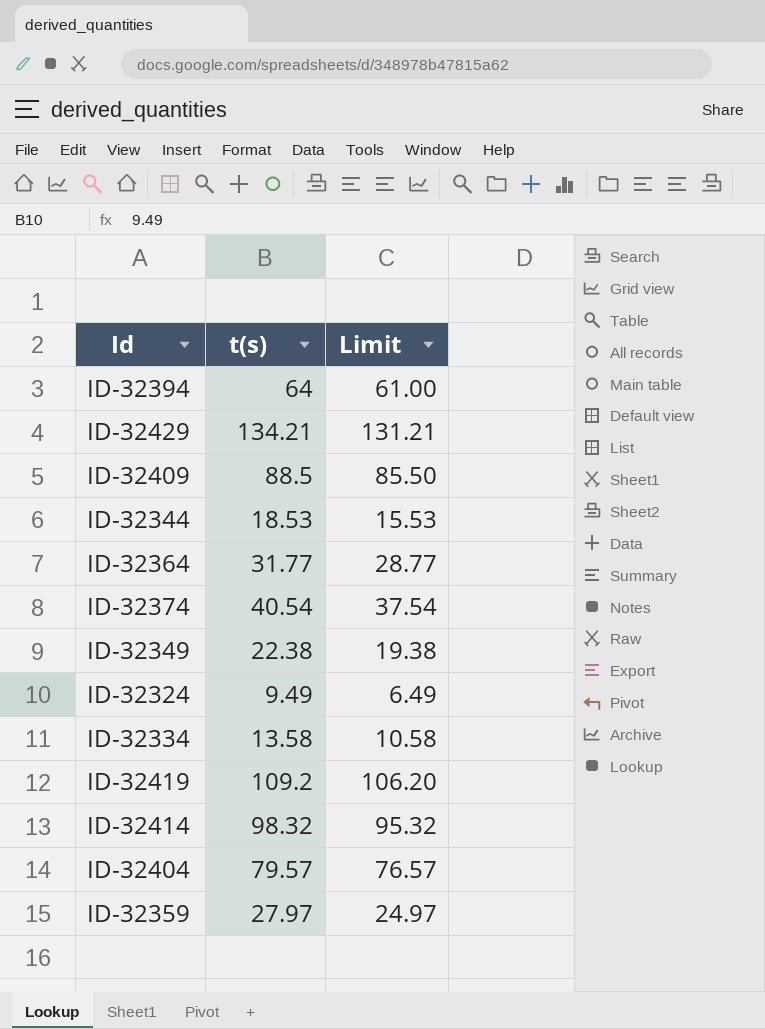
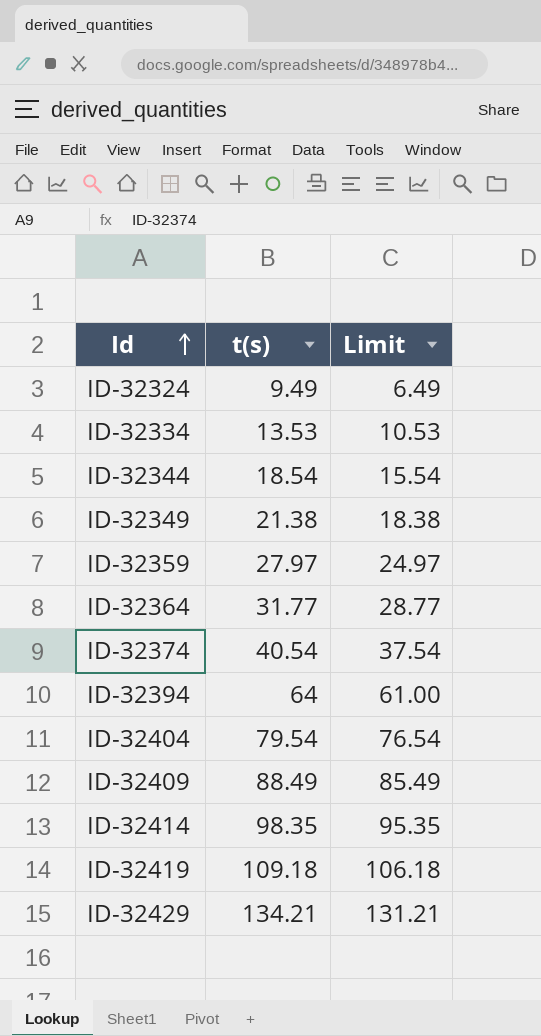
row order: none -> Id ascending
ID-32334 | t(s): 13.58 -> 13.53
ID-32334 | Limit: 10.58 -> 10.53
ID-32344 | t(s): 18.53 -> 18.54
ID-32344 | Limit: 15.53 -> 15.54
ID-32349 | t(s): 22.38 -> 21.38
ID-32349 | Limit: 19.38 -> 18.38
ID-32404 | t(s): 79.57 -> 79.54
ID-32404 | Limit: 76.57 -> 76.54
ID-32409 | t(s): 88.5 -> 88.49
ID-32409 | Limit: 85.50 -> 85.49
ID-32414 | t(s): 98.32 -> 98.35
ID-32414 | Limit: 95.32 -> 95.35
ID-32419 | t(s): 109.2 -> 109.18
ID-32419 | Limit: 106.20 -> 106.18

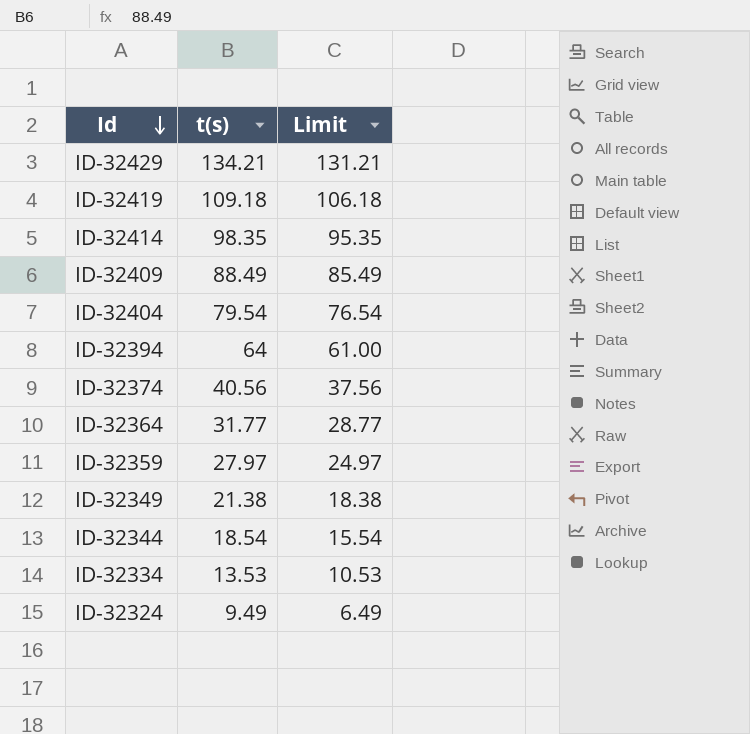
row order: Id ascending -> Id descending
ID-32374 | t(s): 40.54 -> 40.56
ID-32374 | Limit: 37.54 -> 37.56

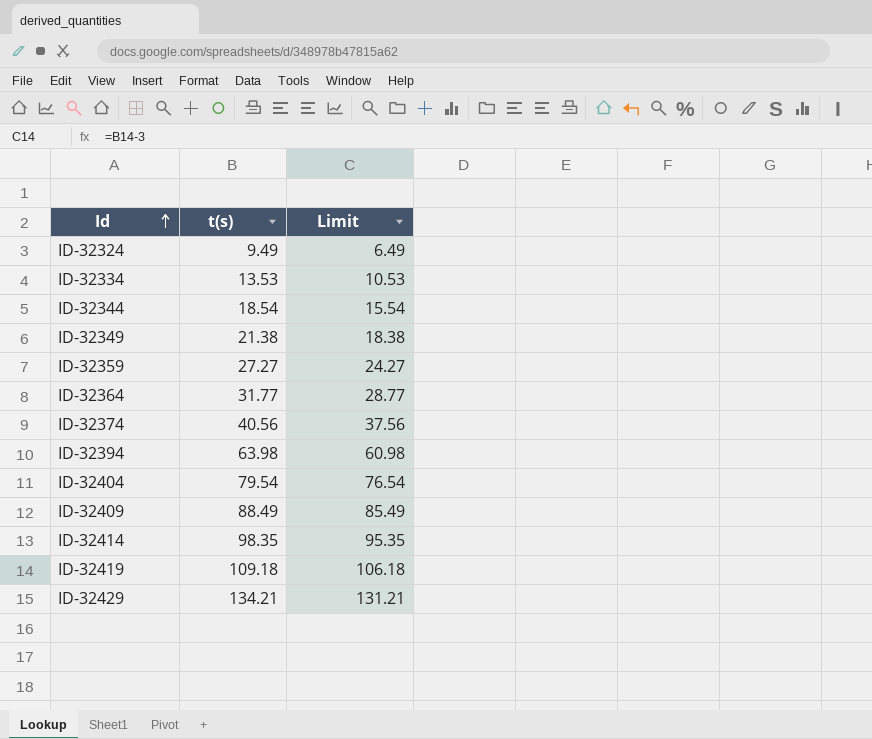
row order: Id descending -> Id ascending
ID-32359 | t(s): 27.97 -> 27.27
ID-32359 | Limit: 24.97 -> 24.27
ID-32394 | t(s): 64 -> 63.98
ID-32394 | Limit: 61.00 -> 60.98

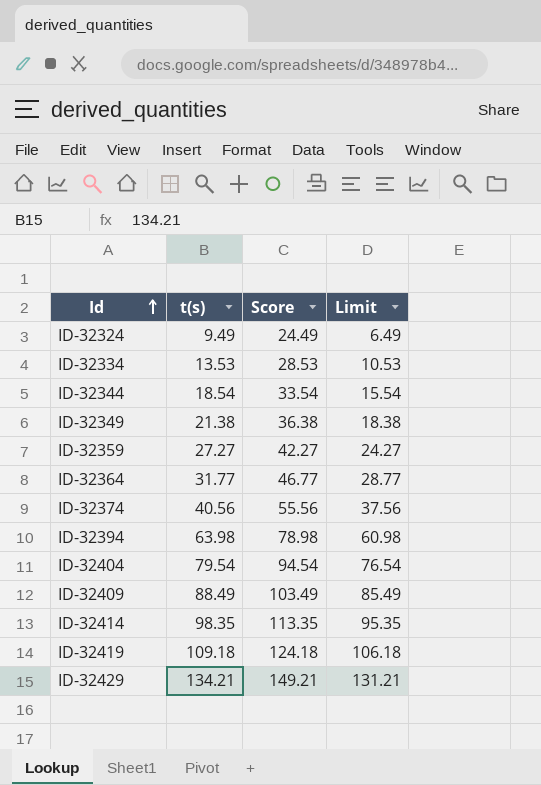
column Score | formula: none -> [t(s)] + 15

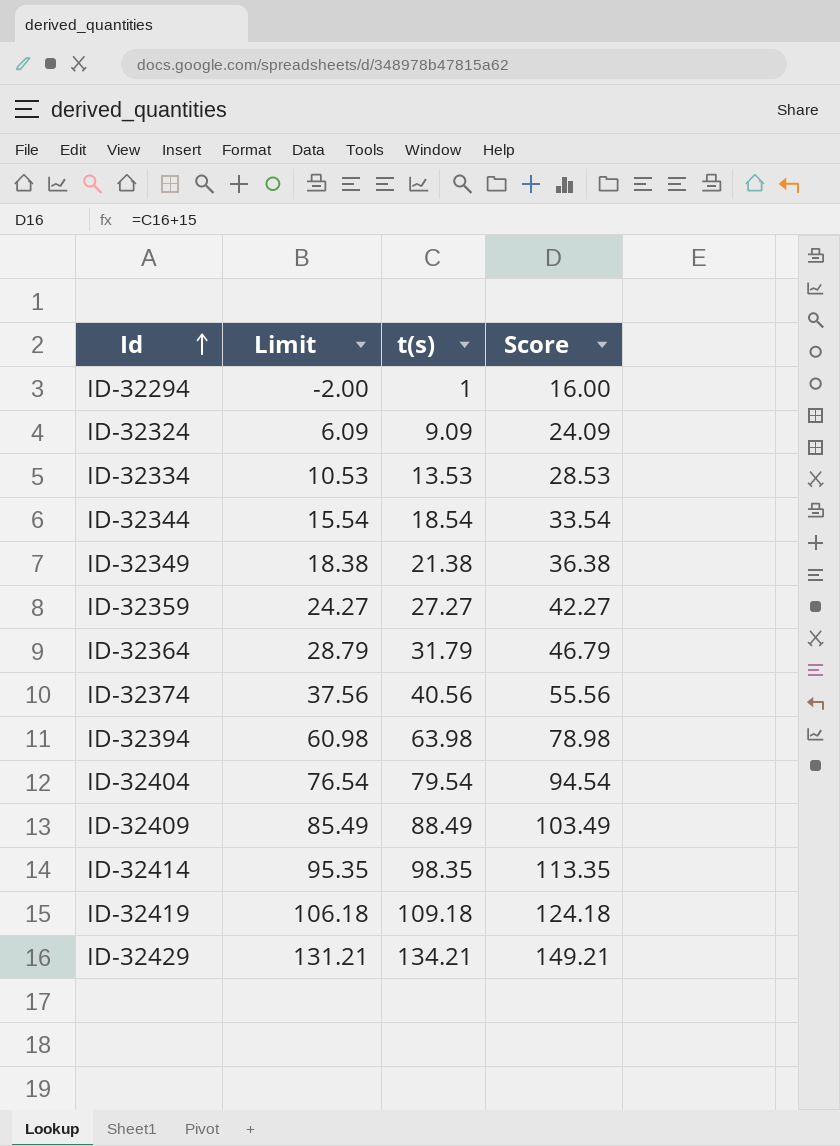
column Limit | position: 4 -> 2
row ID-32294: none -> -2.00 | 1 | 16.00
ID-32324 | Limit: 6.49 -> 6.09
ID-32324 | t(s): 9.49 -> 9.09
ID-32324 | Score: 24.49 -> 24.09
ID-32364 | Limit: 28.77 -> 28.79
ID-32364 | t(s): 31.77 -> 31.79
ID-32364 | Score: 46.77 -> 46.79

